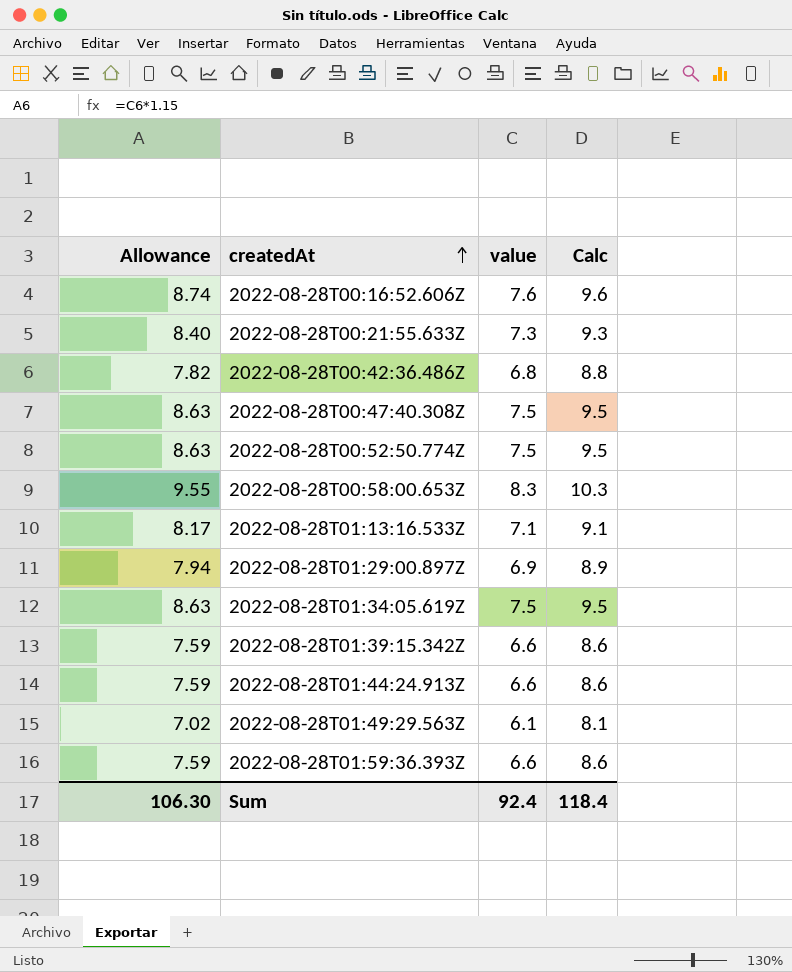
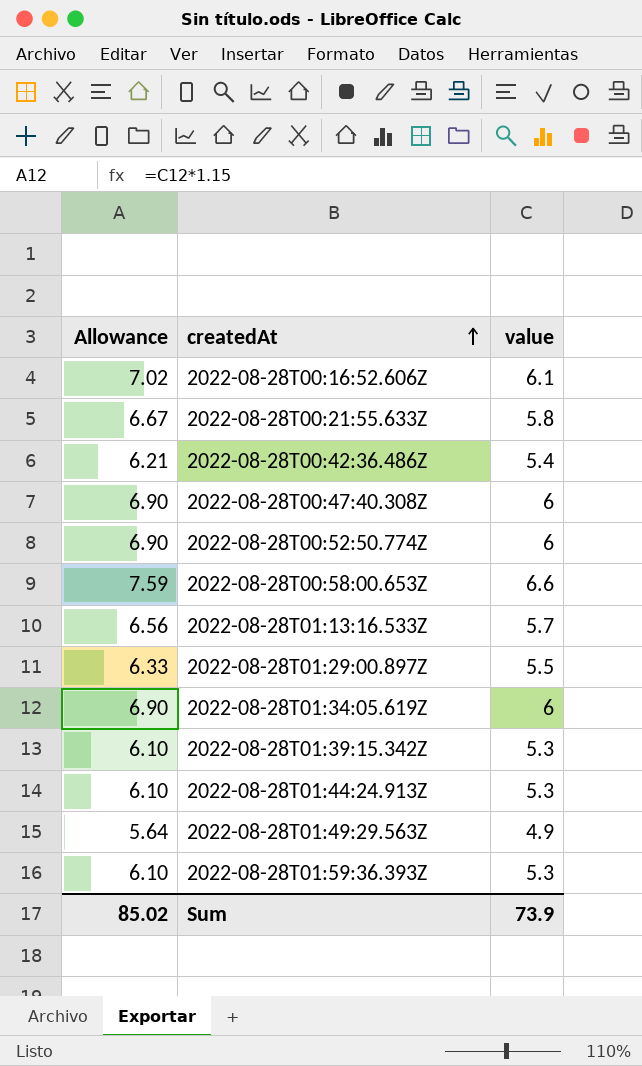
column Calc | formula: [value] + 2 -> none
2022-08-28T00:16:52.606Z | Allowance: 8.74 -> 7.02
2022-08-28T00:16:52.606Z | value: 7.6 -> 6.1
2022-08-28T00:21:55.633Z | Allowance: 8.40 -> 6.67
2022-08-28T00:21:55.633Z | value: 7.3 -> 5.8
2022-08-28T00:42:36.486Z | Allowance: 7.82 -> 6.21
2022-08-28T00:42:36.486Z | value: 6.8 -> 5.4
2022-08-28T00:47:40.308Z | Allowance: 8.63 -> 6.90
2022-08-28T00:47:40.308Z | value: 7.5 -> 6
2022-08-28T00:52:50.774Z | Allowance: 8.63 -> 6.90
2022-08-28T00:52:50.774Z | value: 7.5 -> 6
2022-08-28T00:58:00.653Z | Allowance: 9.55 -> 7.59
2022-08-28T00:58:00.653Z | value: 8.3 -> 6.6
2022-08-28T01:13:16.533Z | Allowance: 8.17 -> 6.56
2022-08-28T01:13:16.533Z | value: 7.1 -> 5.7
2022-08-28T01:29:00.897Z | Allowance: 7.94 -> 6.33
2022-08-28T01:29:00.897Z | value: 6.9 -> 5.5
2022-08-28T01:34:05.619Z | Allowance: 8.63 -> 6.90
2022-08-28T01:34:05.619Z | value: 7.5 -> 6
2022-08-28T01:39:15.342Z | Allowance: 7.59 -> 6.10
2022-08-28T01:39:15.342Z | value: 6.6 -> 5.3
2022-08-28T01:44:24.913Z | Allowance: 7.59 -> 6.10
2022-08-28T01:44:24.913Z | value: 6.6 -> 5.3
2022-08-28T01:49:29.563Z | Allowance: 7.02 -> 5.64
2022-08-28T01:49:29.563Z | value: 6.1 -> 4.9
2022-08-28T01:59:36.393Z | Allowance: 7.59 -> 6.10
2022-08-28T01:59:36.393Z | value: 6.6 -> 5.3
Sum | Allowance: 106.30 -> 85.02
Sum | value: 92.4 -> 73.9

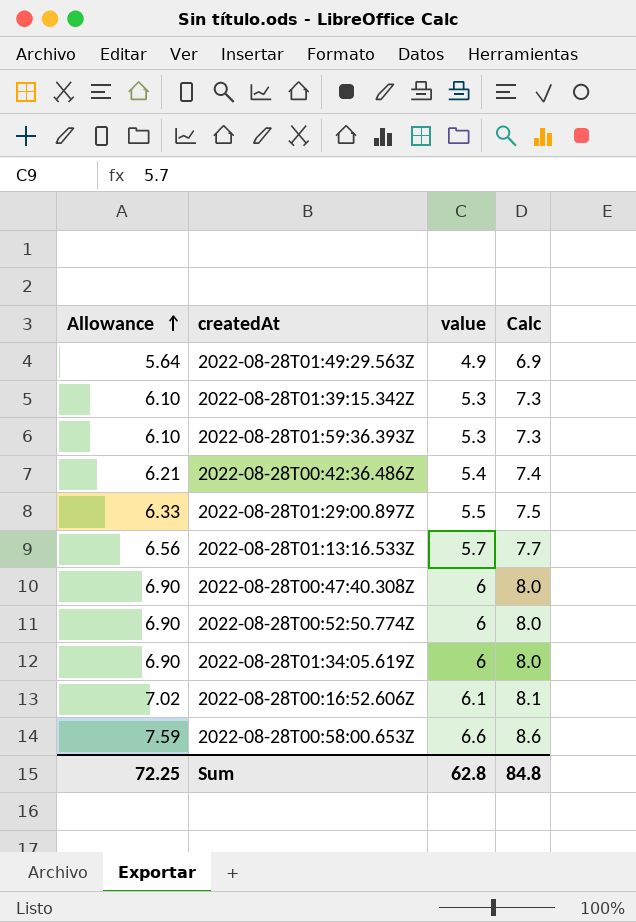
row order: createdAt ascending -> Allowance ascending
column Calc | formula: none -> [value] + 2
row 2022-08-28T00:21:55.633Z: 6.67 | 5.8 -> none
row 2022-08-28T01:44:24.913Z: 6.10 | 5.3 -> none
Sum | Allowance: 85.02 -> 72.25
Sum | value: 73.9 -> 62.8

